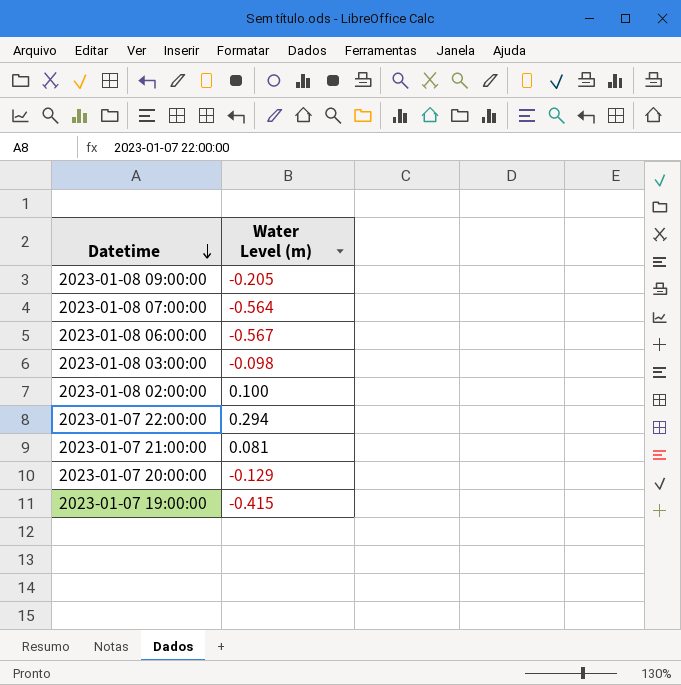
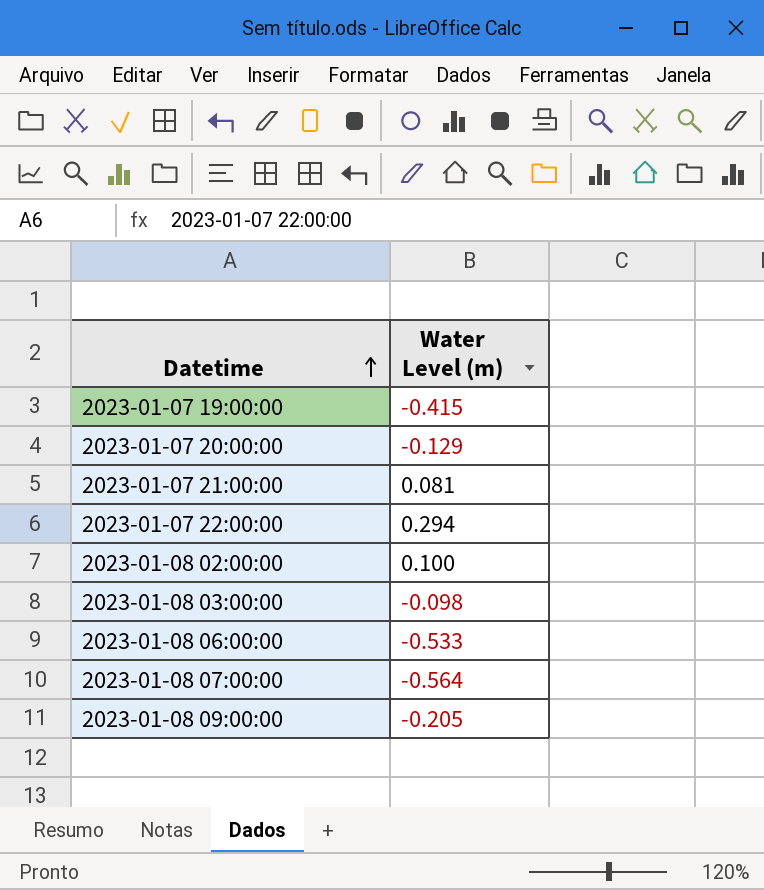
row order: Datetime descending -> Datetime ascending
2023-01-08 06:00:00 | Water Level (m): -0.567 -> -0.533

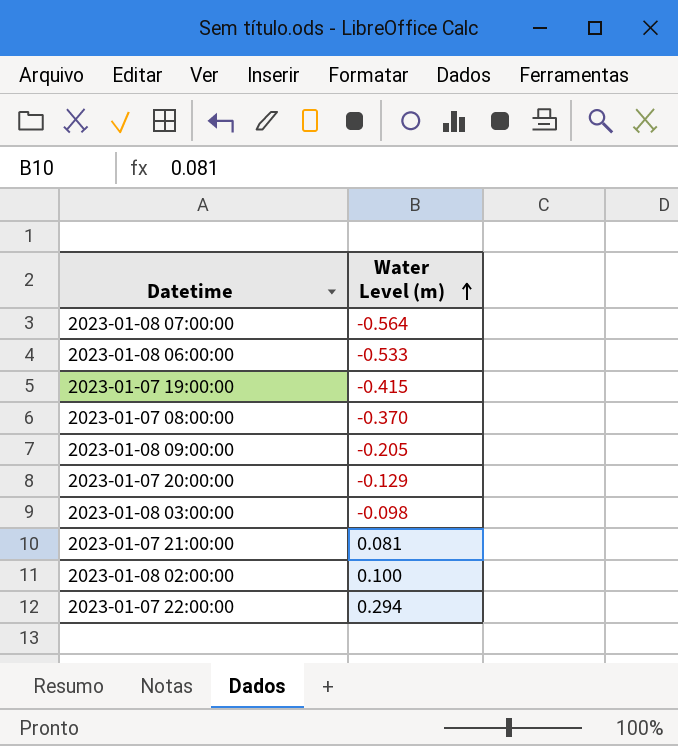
row order: Datetime ascending -> Water Level (m) ascending
row 2023-01-07 08:00:00: none -> -0.370

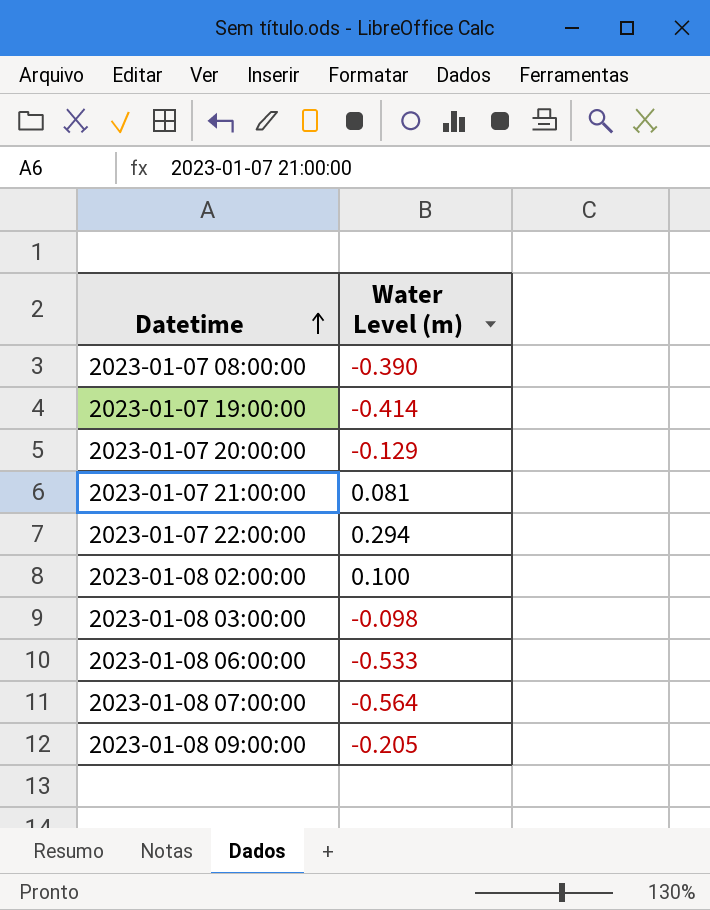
row order: Water Level (m) ascending -> Datetime ascending
2023-01-07 08:00:00 | Water Level (m): -0.370 -> -0.390
2023-01-07 19:00:00 | Water Level (m): -0.415 -> -0.414

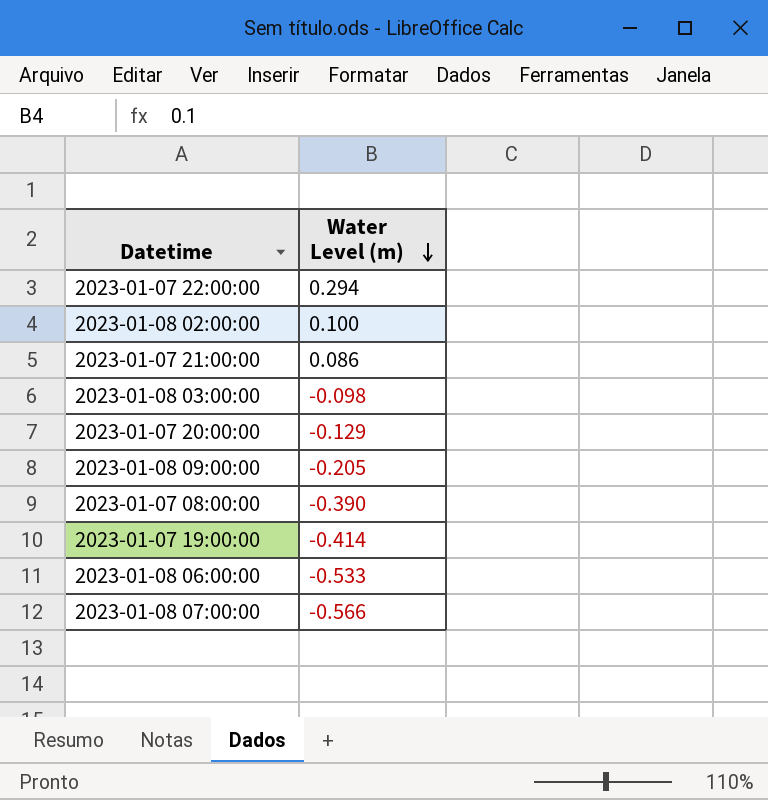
row order: Datetime ascending -> Water Level (m) descending
2023-01-07 21:00:00 | Water Level (m): 0.081 -> 0.086
2023-01-08 07:00:00 | Water Level (m): -0.564 -> -0.566

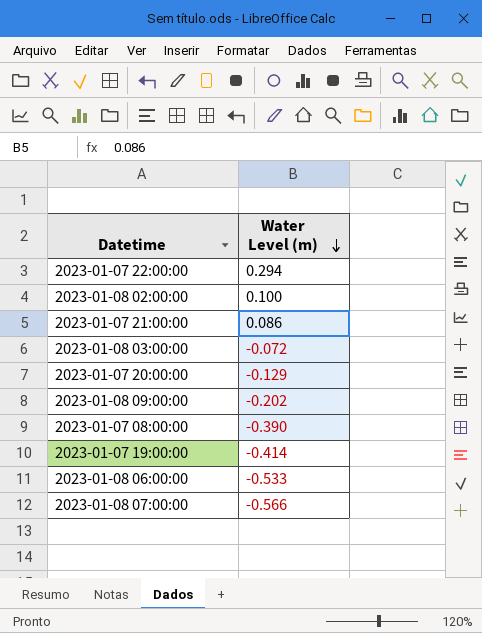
2023-01-08 03:00:00 | Water Level (m): -0.098 -> -0.072
2023-01-08 09:00:00 | Water Level (m): -0.205 -> -0.202

